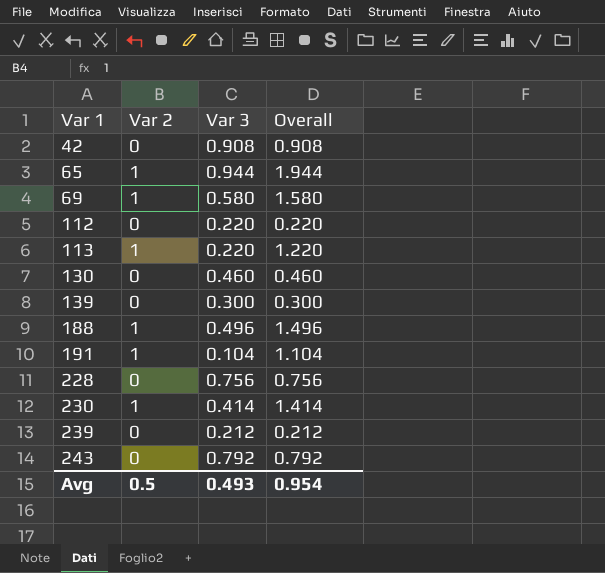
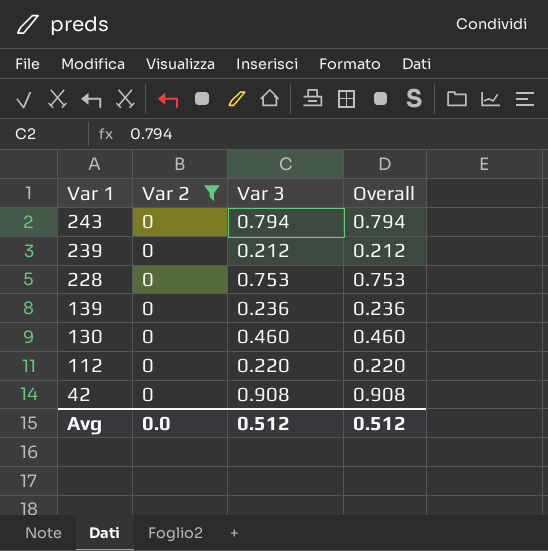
filter: none -> Var 2 = 0
row order: Var 1 ascending -> Var 1 descending
243 | Var 3: 0.792 -> 0.794
243 | Overall: 0.792 -> 0.794
228 | Var 3: 0.756 -> 0.753
228 | Overall: 0.756 -> 0.753
139 | Var 3: 0.300 -> 0.236
139 | Overall: 0.300 -> 0.236
Avg | Var 2: 0.5 -> 0.0
Avg | Var 3: 0.493 -> 0.512
Avg | Overall: 0.954 -> 0.512

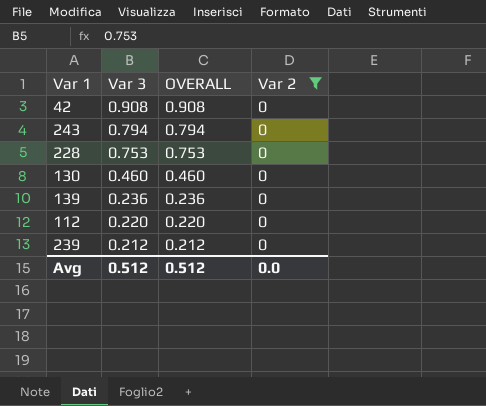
row order: Var 1 descending -> Var 3 descending
column name: Overall -> OVERALL
column Var 2 | position: 2 -> 4

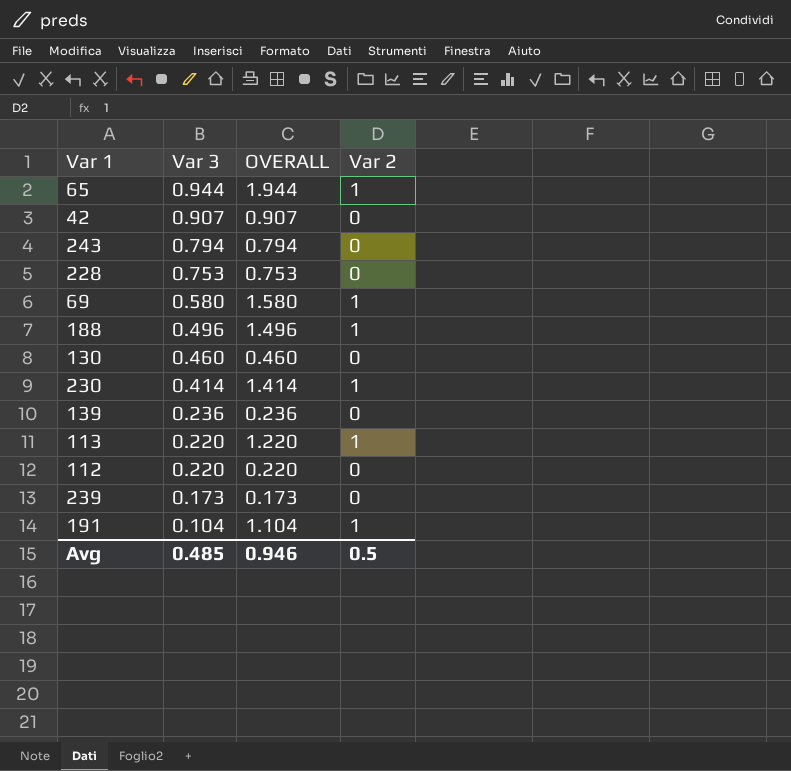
filter: Var 2 = 0 -> none
42 | Var 3: 0.908 -> 0.907
42 | OVERALL: 0.908 -> 0.907
239 | Var 3: 0.212 -> 0.173
239 | OVERALL: 0.212 -> 0.173
Avg | Var 3: 0.512 -> 0.485
Avg | OVERALL: 0.512 -> 0.946
Avg | Var 2: 0.0 -> 0.5

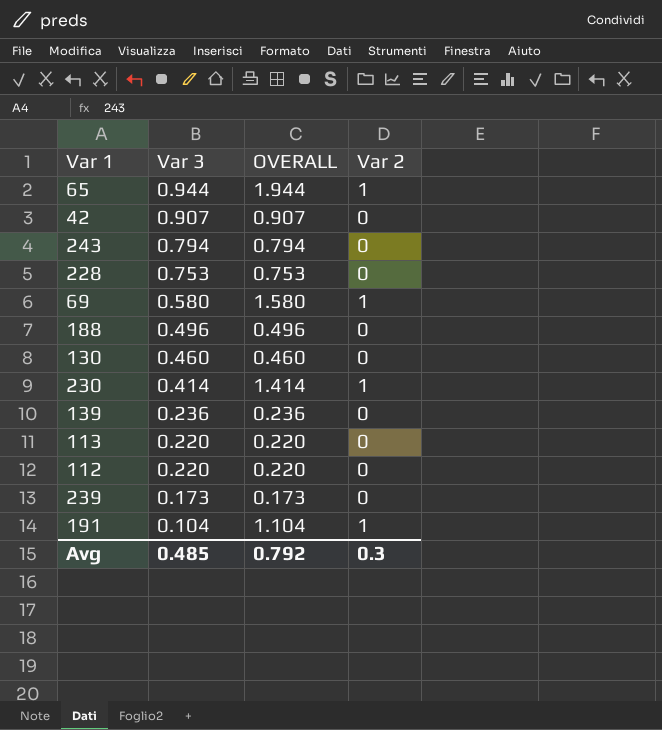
188 | OVERALL: 1.496 -> 0.496
188 | Var 2: 1 -> 0
113 | OVERALL: 1.220 -> 0.220
113 | Var 2: 1 -> 0
Avg | OVERALL: 0.946 -> 0.792
Avg | Var 2: 0.5 -> 0.3

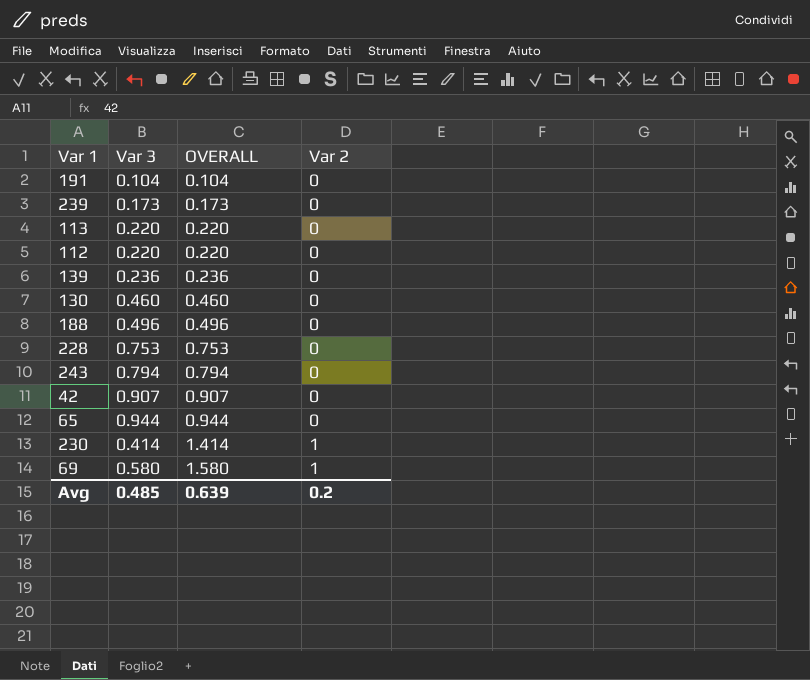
row order: Var 3 descending -> OVERALL ascending
191 | OVERALL: 1.104 -> 0.104
191 | Var 2: 1 -> 0
65 | OVERALL: 1.944 -> 0.944
65 | Var 2: 1 -> 0
Avg | OVERALL: 0.792 -> 0.639
Avg | Var 2: 0.3 -> 0.2

